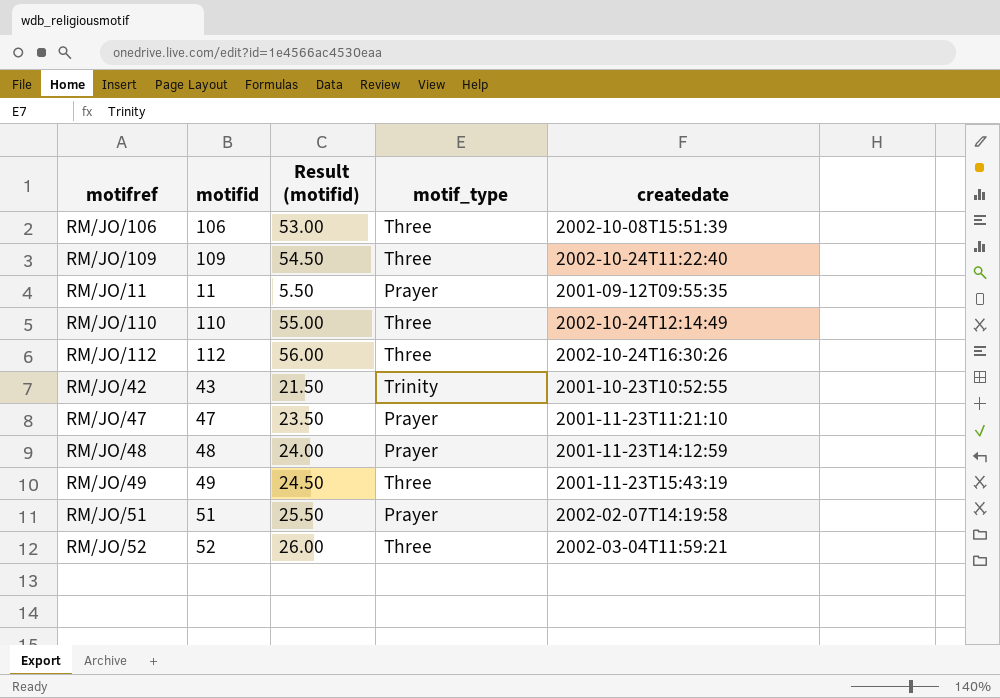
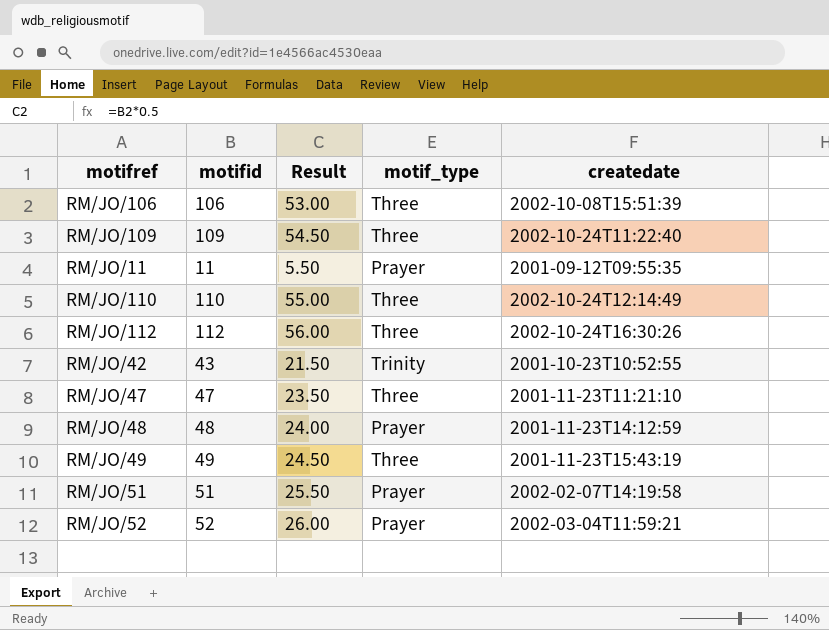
column name: Result (motifid) -> Result
RM/JO/47 | motif_type: Prayer -> Three
RM/JO/52 | motif_type: Three -> Prayer

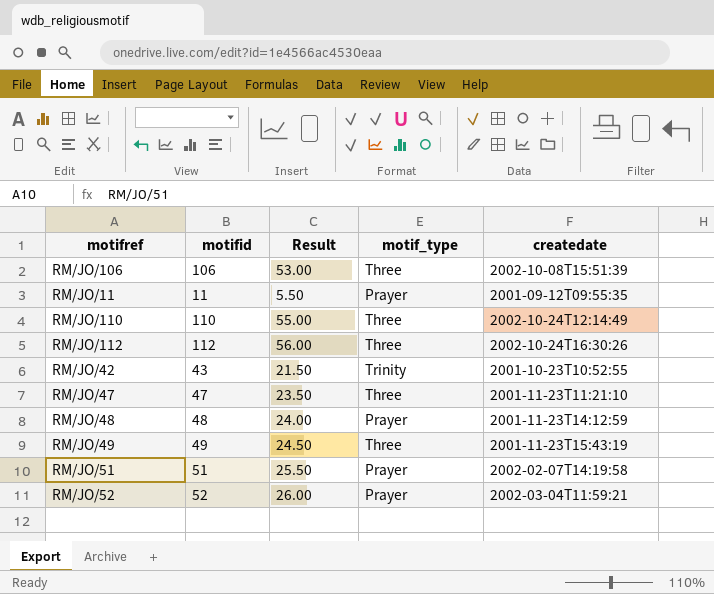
row RM/JO/109: 109 | 54.50 | Three | 2002-10-24T11:22:40 -> none

